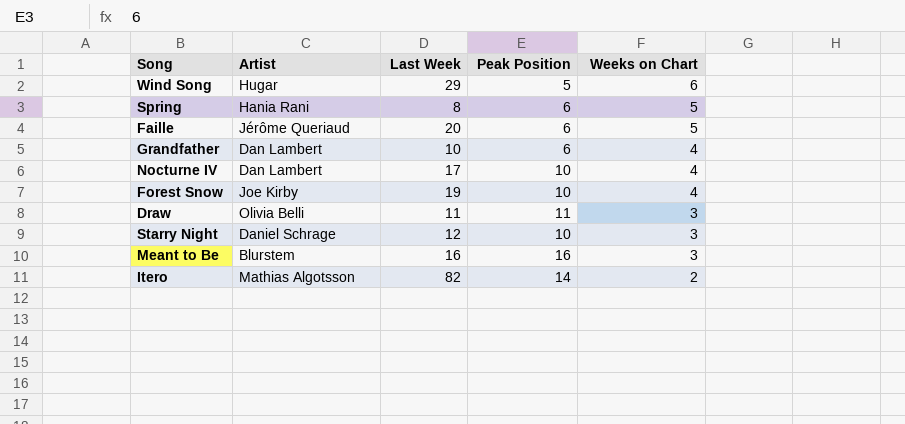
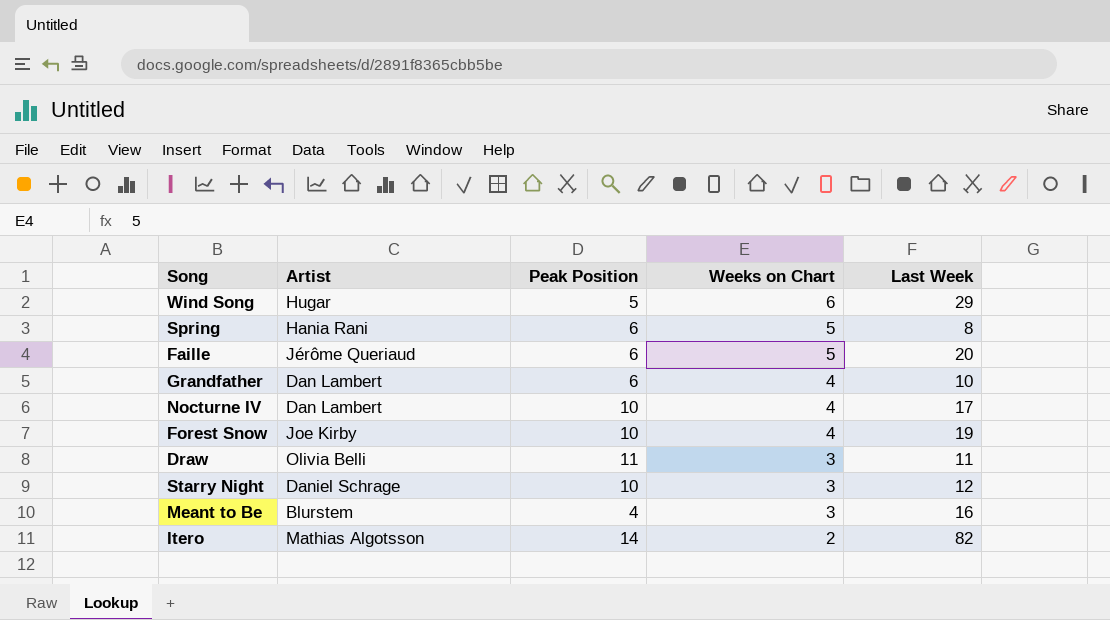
column Last Week | position: 3 -> 5
Meant to Be | Peak Position: 16 -> 4

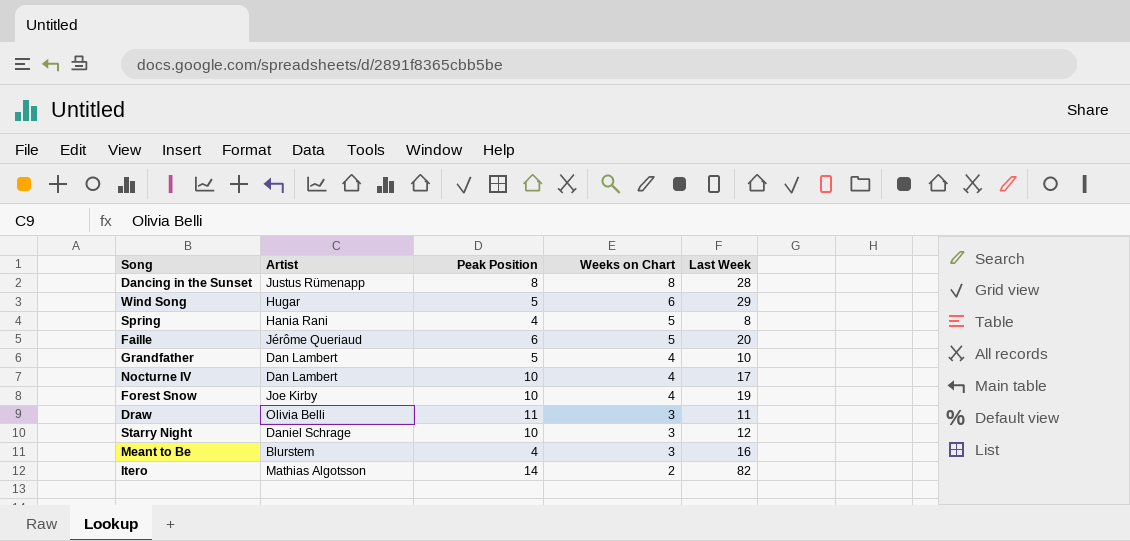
row Dancing in the Sunset: none -> Justus Rümenapp | 8 | 8 | 28
Spring | Peak Position: 6 -> 4
Grandfather | Peak Position: 6 -> 5

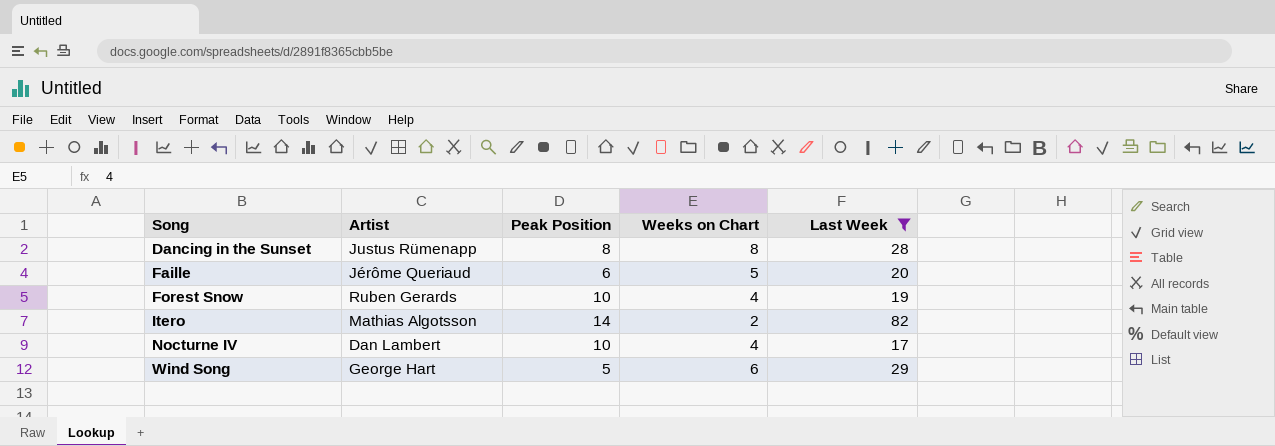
filter: none -> Last Week >= 17
row order: Weeks on Chart descending -> Song ascending
Forest Snow | Artist: Joe Kirby -> Ruben Gerards
Wind Song | Artist: Hugar -> George Hart

